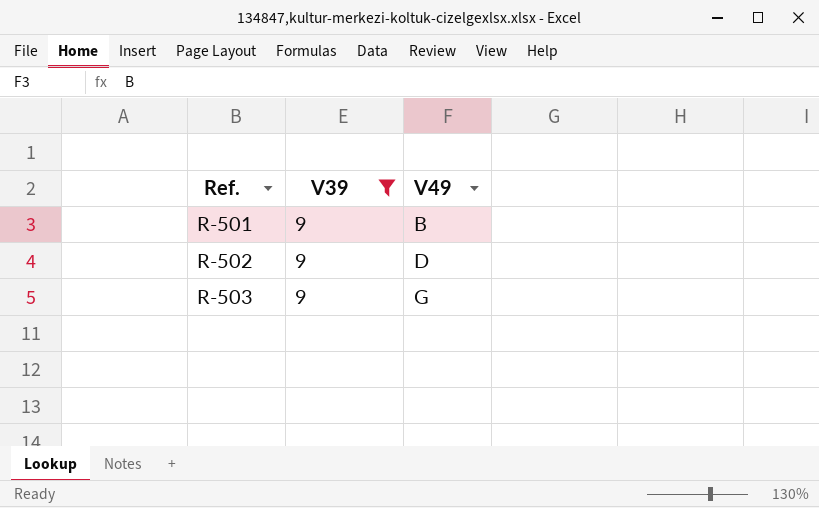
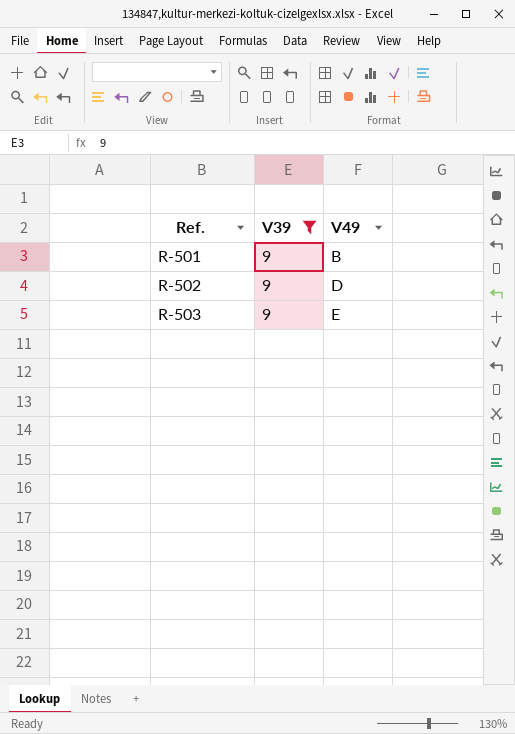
R-503 | V49: G -> E

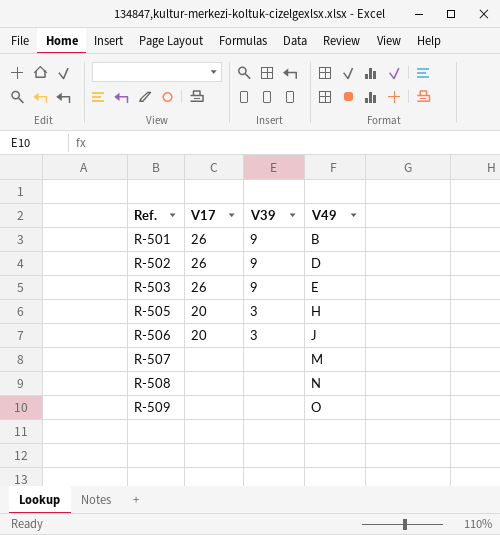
filter: V39 = 9 -> none
column V17 | position: none -> 2

